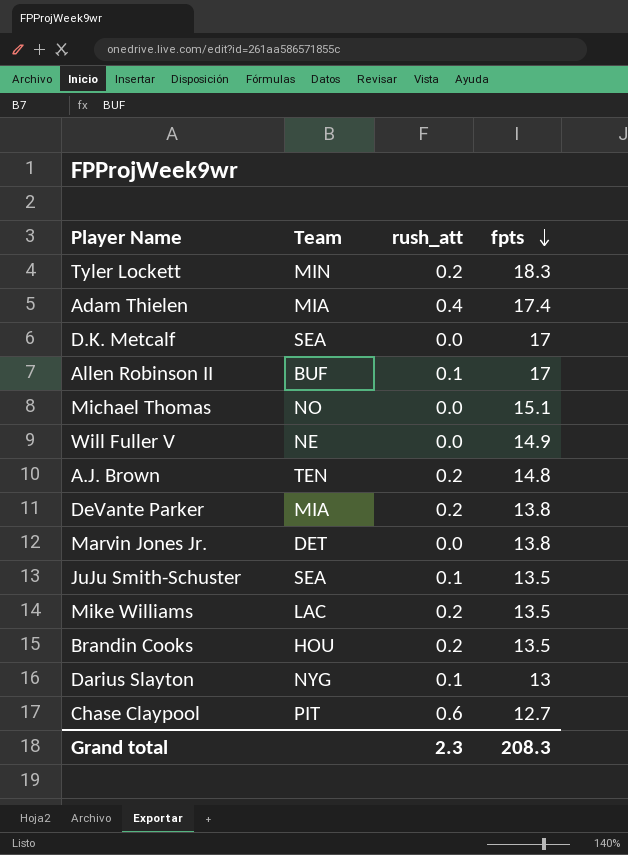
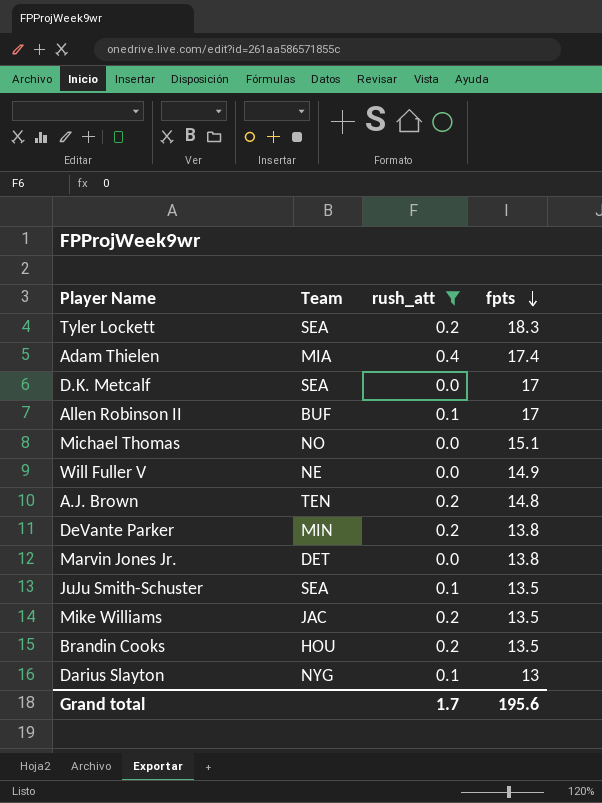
filter: none -> rush_att != 0.6
Tyler Lockett | Team: MIN -> SEA
DeVante Parker | Team: MIA -> MIN
Mike Williams | Team: LAC -> JAC
Grand total | rush_att: 2.3 -> 1.7
Grand total | fpts: 208.3 -> 195.6

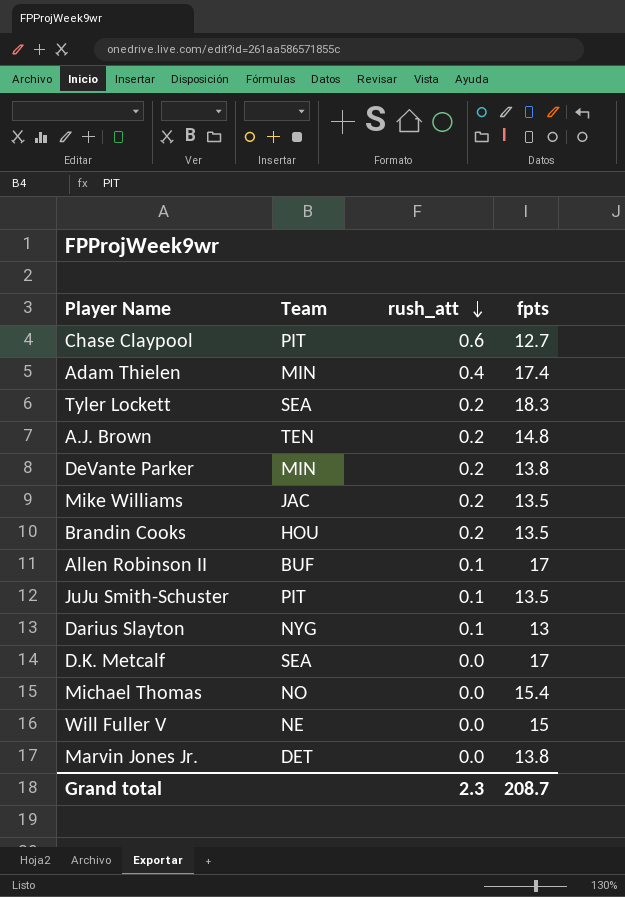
filter: rush_att != 0.6 -> none
row order: fpts descending -> rush_att descending
Adam Thielen | Team: MIA -> MIN
JuJu Smith-Schuster | Team: SEA -> PIT
Michael Thomas | fpts: 15.1 -> 15.4
Will Fuller V | fpts: 14.9 -> 15
Grand total | rush_att: 1.7 -> 2.3
Grand total | fpts: 195.6 -> 208.7

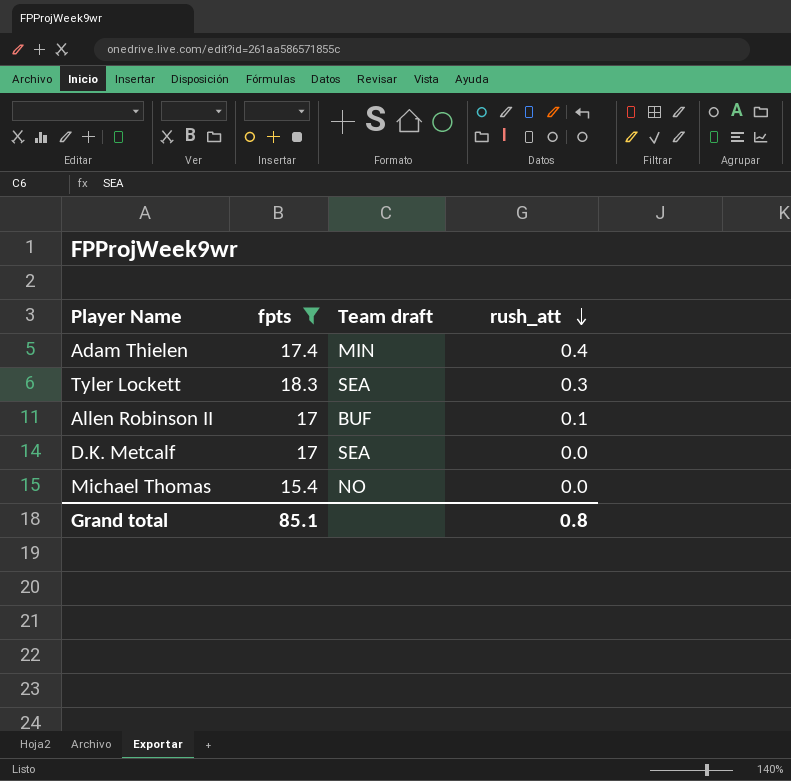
filter: none -> fpts >= 15.4
column fpts | position: 4 -> 2
column name: Team -> Team draft
Tyler Lockett | rush_att: 0.2 -> 0.3
Grand total | fpts: 208.7 -> 85.1
Grand total | rush_att: 2.3 -> 0.8

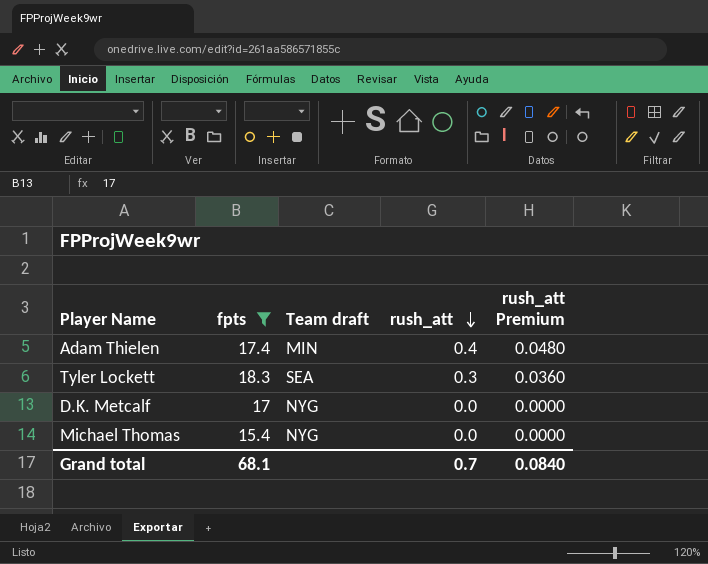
column rush_att Premium | formula: none -> [rush_att] * 0.12
row Allen Robinson II: 17 | BUF | 0.1 -> none
D.K. Metcalf | Team draft: SEA -> NYG
Michael Thomas | Team draft: NO -> NYG
Grand total | fpts: 85.1 -> 68.1
Grand total | rush_att: 0.8 -> 0.7

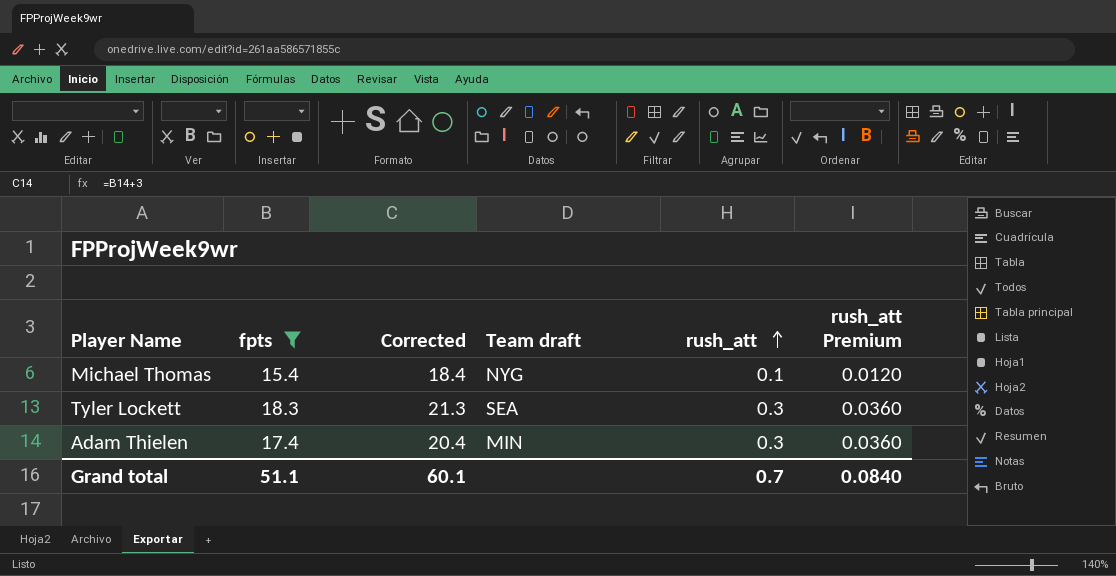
row order: rush_att descending -> rush_att ascending
column Corrected | formula: none -> [fpts] + 3
row D.K. Metcalf: 17 | NYG | 0.0 | 0.0000 -> none
Michael Thomas | rush_att: 0.0 -> 0.1
Michael Thomas | rush_att Premium: 0.0000 -> 0.0120
Adam Thielen | rush_att: 0.4 -> 0.3
Adam Thielen | rush_att Premium: 0.0480 -> 0.0360
Grand total | fpts: 68.1 -> 51.1

